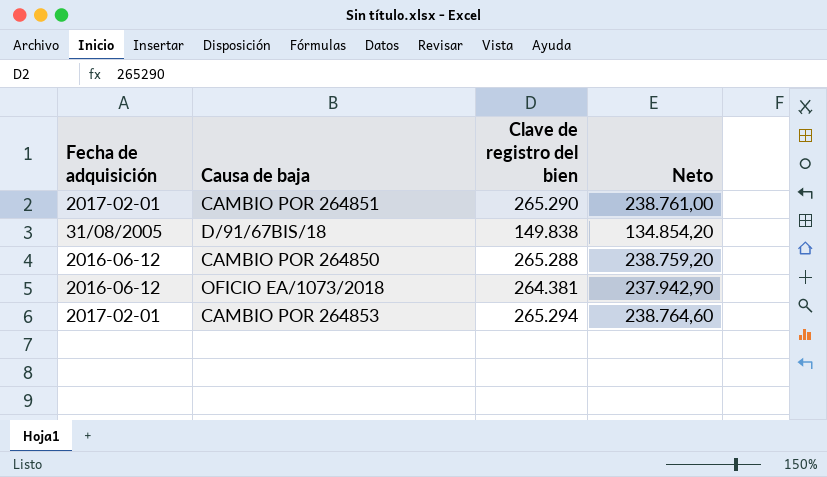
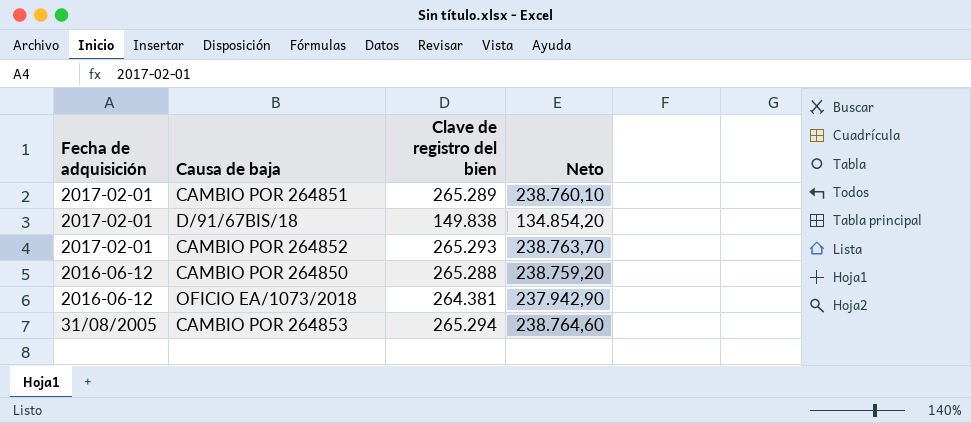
CAMBIO POR 264851 | Clave de registro del bien: 265.290 -> 265.289
CAMBIO POR 264851 | Neto: 238.761,00 -> 238.760,10
D/91/67BIS/18 | Fecha de adquisición: 31/08/2005 -> 2017-02-01
row CAMBIO POR 264852: none -> 2017-02-01 | 265.293 | 238.763,70
CAMBIO POR 264853 | Fecha de adquisición: 2017-02-01 -> 31/08/2005

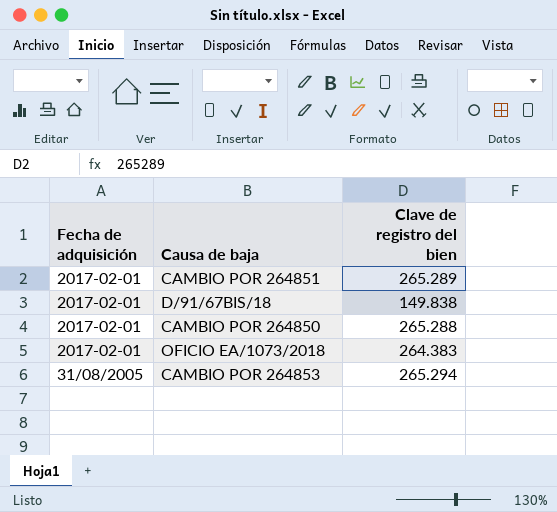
column Neto | formula: [Clave de registro del bien] * 0,9 -> none
row CAMBIO POR 264852: 2017-02-01 | 265.293 | 238.763,70 -> none
CAMBIO POR 264850 | Fecha de adquisición: 2016-06-12 -> 2017-02-01
OFICIO EA/1073/2018 | Fecha de adquisición: 2016-06-12 -> 2017-02-01
OFICIO EA/1073/2018 | Clave de registro del bien: 264.381 -> 264.383

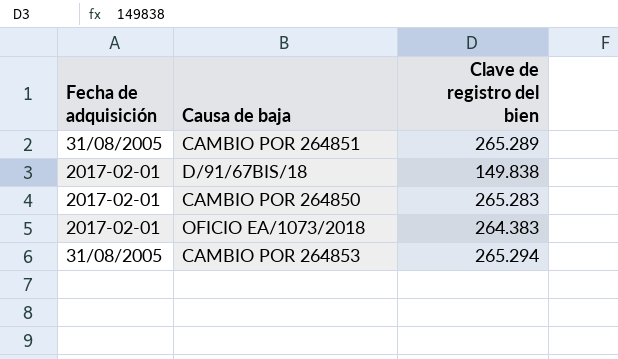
CAMBIO POR 264851 | Fecha de adquisición: 2017-02-01 -> 31/08/2005
CAMBIO POR 264850 | Clave de registro del bien: 265.288 -> 265.283

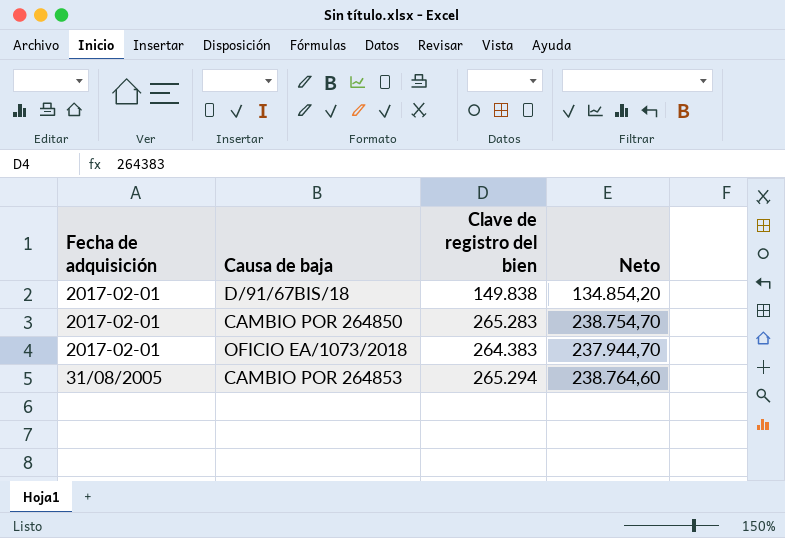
column Neto | formula: none -> [Clave de registro del bien] * 0,9
row CAMBIO POR 264851: 31/08/2005 | 265.289 -> none

